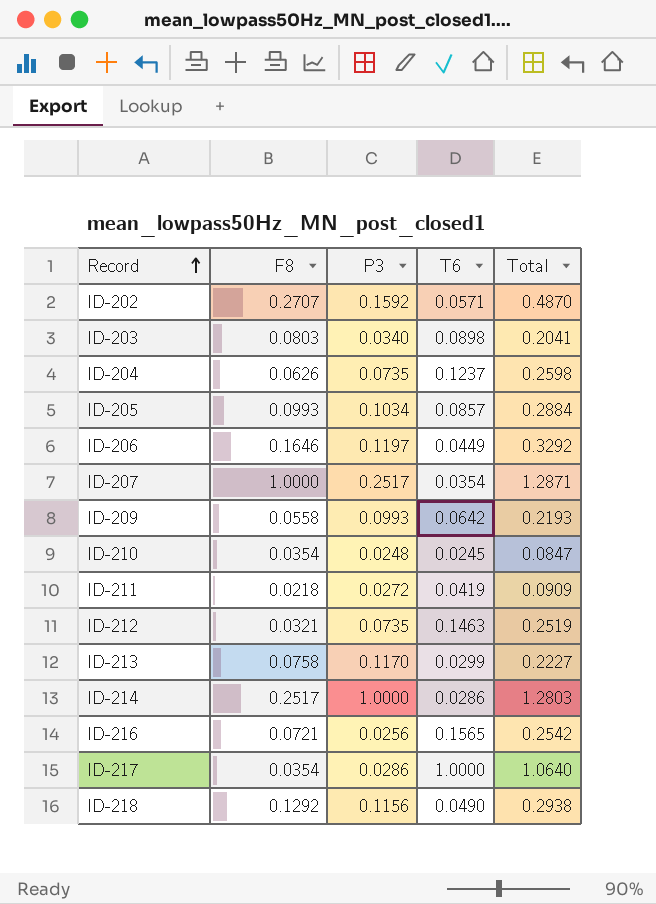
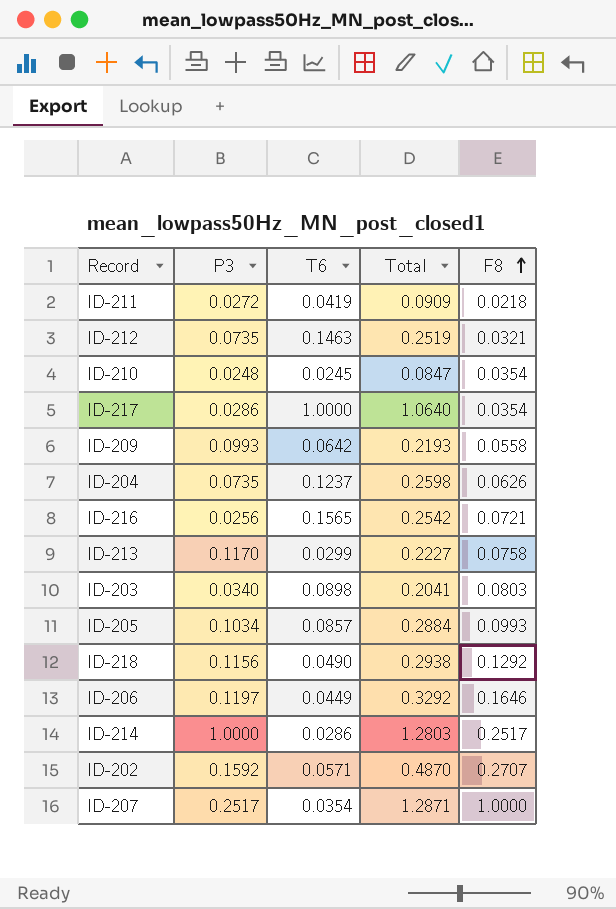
row order: Record ascending -> F8 ascending
column F8 | position: 2 -> 5

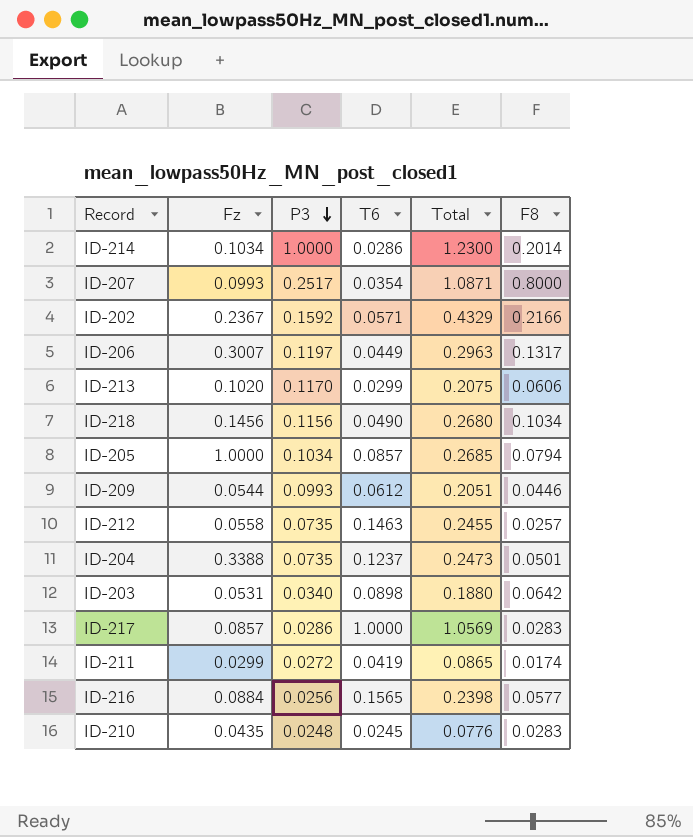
row order: F8 ascending -> P3 descending
column Fz | position: none -> 2
ID-214 | Total: 1.2803 -> 1.2300
ID-214 | F8: 0.2517 -> 0.2014
ID-207 | Total: 1.2871 -> 1.0871
ID-207 | F8: 1.0000 -> 0.8000
ID-202 | Total: 0.4870 -> 0.4329
ID-202 | F8: 0.2707 -> 0.2166
ID-206 | Total: 0.3292 -> 0.2963
ID-206 | F8: 0.1646 -> 0.1317
ID-213 | Total: 0.2227 -> 0.2075
ID-213 | F8: 0.0758 -> 0.0606
ID-218 | Total: 0.2938 -> 0.2680
ID-218 | F8: 0.1292 -> 0.1034
ID-205 | Total: 0.2884 -> 0.2685
ID-205 | F8: 0.0993 -> 0.0794
ID-209 | T6: 0.0642 -> 0.0612
ID-209 | Total: 0.2193 -> 0.2051
ID-209 | F8: 0.0558 -> 0.0446
ID-212 | Total: 0.2519 -> 0.2455
ID-212 | F8: 0.0321 -> 0.0257
ID-204 | Total: 0.2598 -> 0.2473
ID-204 | F8: 0.0626 -> 0.0501
ID-203 | Total: 0.2041 -> 0.1880
ID-203 | F8: 0.0803 -> 0.0642
ID-217 | Total: 1.0640 -> 1.0569
ID-217 | F8: 0.0354 -> 0.0283
ID-211 | Total: 0.0909 -> 0.0865
ID-211 | F8: 0.0218 -> 0.0174
ID-216 | Total: 0.2542 -> 0.2398
ID-216 | F8: 0.0721 -> 0.0577
ID-210 | Total: 0.0847 -> 0.0776
ID-210 | F8: 0.0354 -> 0.0283

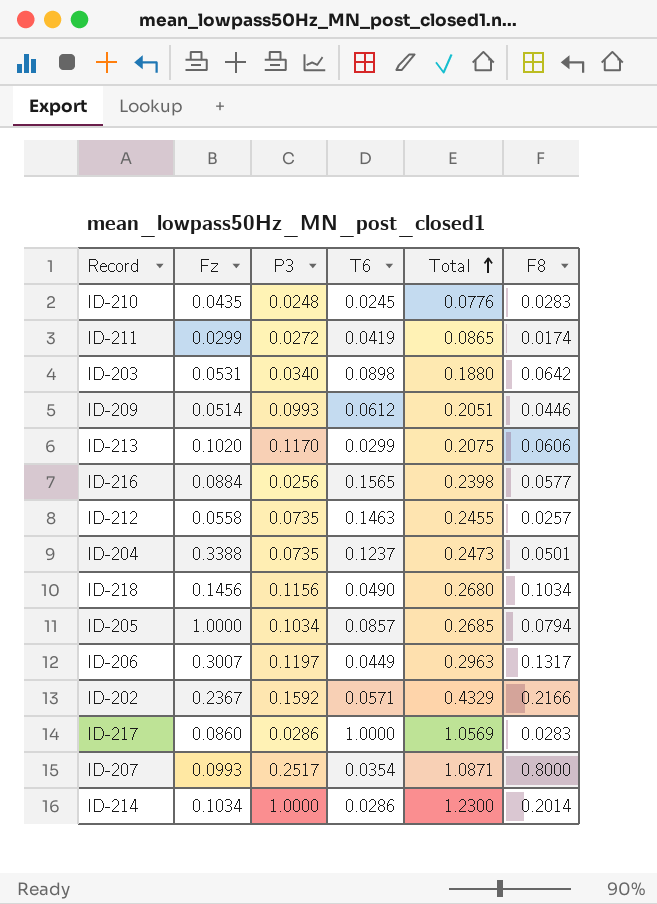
row order: P3 descending -> Total ascending
ID-209 | Fz: 0.0544 -> 0.0514
ID-217 | Fz: 0.0857 -> 0.0860

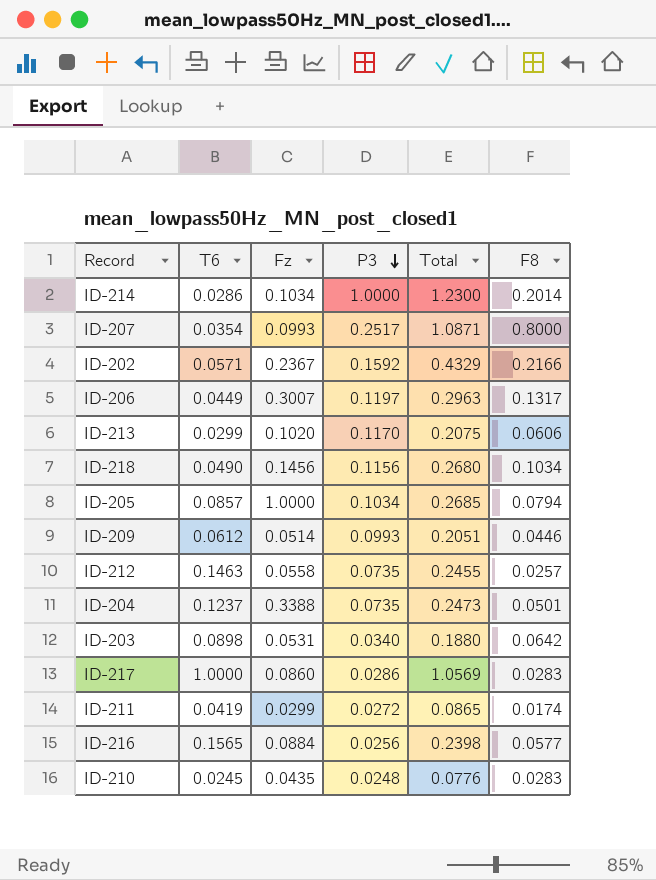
row order: Total ascending -> P3 descending
column T6 | position: 4 -> 2

